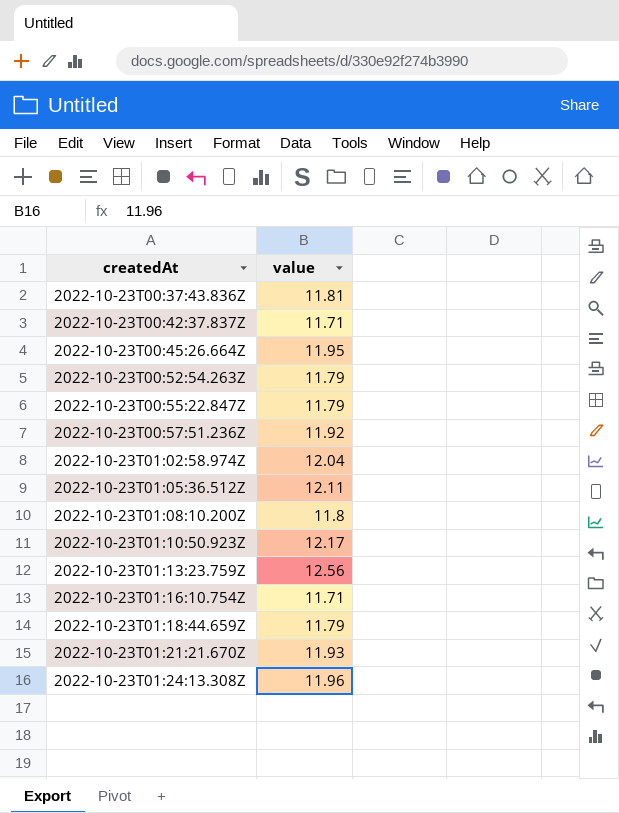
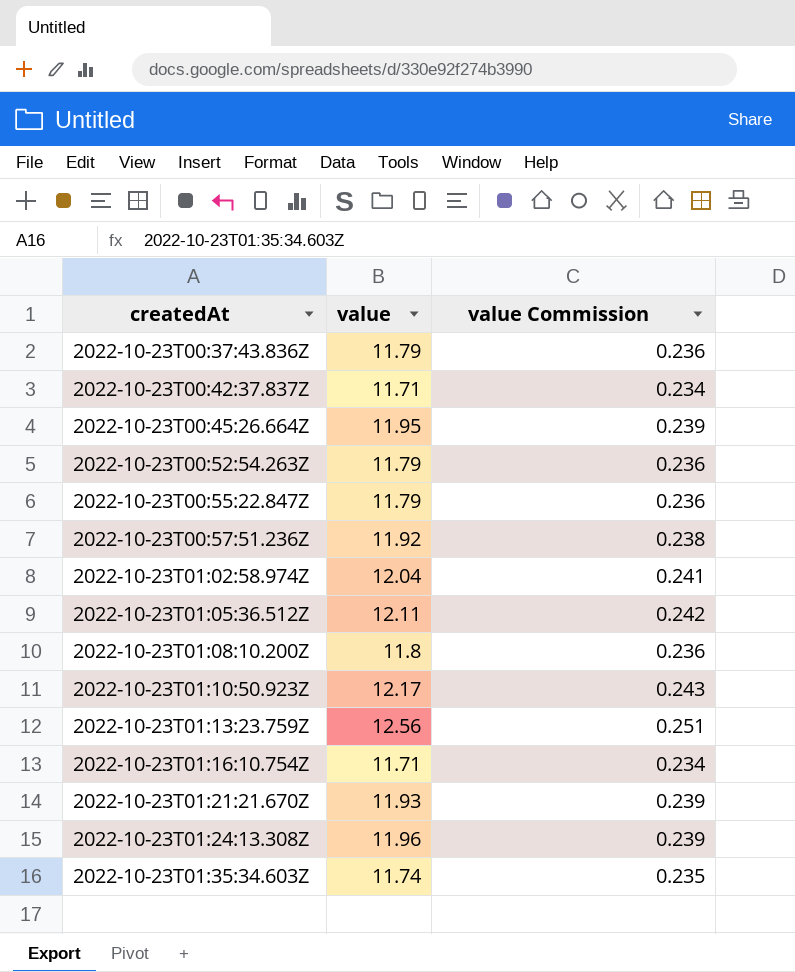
column value Commission | formula: none -> [value] * 0.02
row 2022-10-23T01:18:44.659Z: 11.79 -> none
2022-10-23T00:37:43.836Z | value: 11.81 -> 11.79
row 2022-10-23T01:35:34.603Z: none -> 11.74 | 0.235

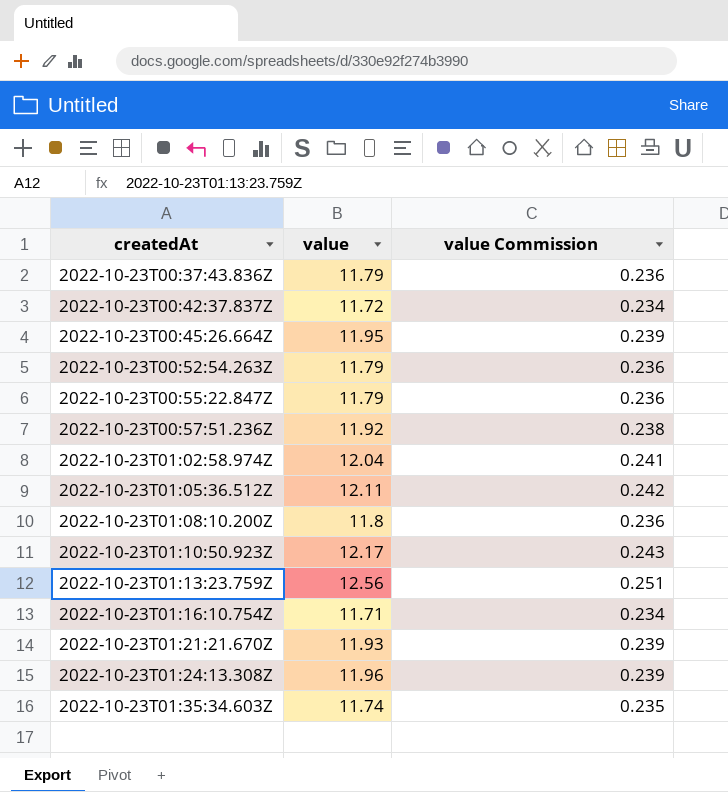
2022-10-23T00:42:37.837Z | value: 11.71 -> 11.72

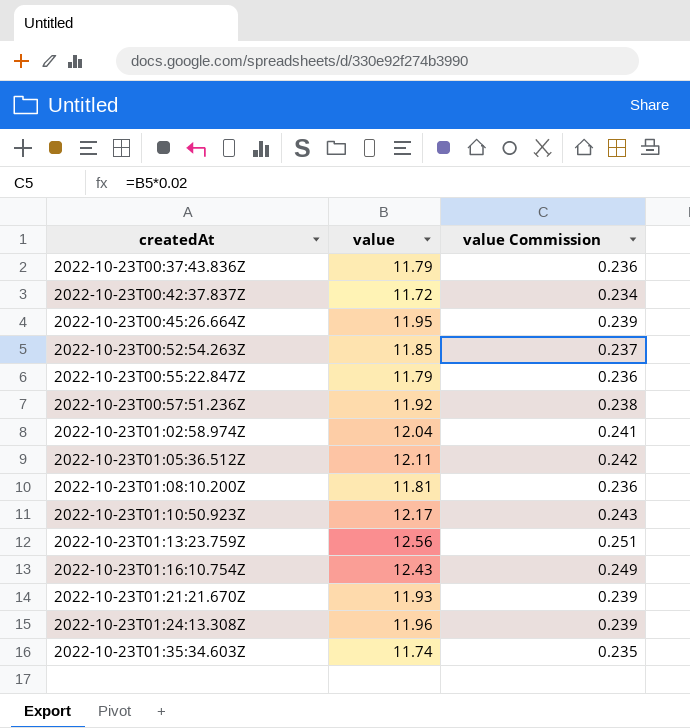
2022-10-23T00:52:54.263Z | value: 11.79 -> 11.85
2022-10-23T00:52:54.263Z | value Commission: 0.236 -> 0.237
2022-10-23T01:08:10.200Z | value: 11.8 -> 11.81
2022-10-23T01:16:10.754Z | value: 11.71 -> 12.43
2022-10-23T01:16:10.754Z | value Commission: 0.234 -> 0.249

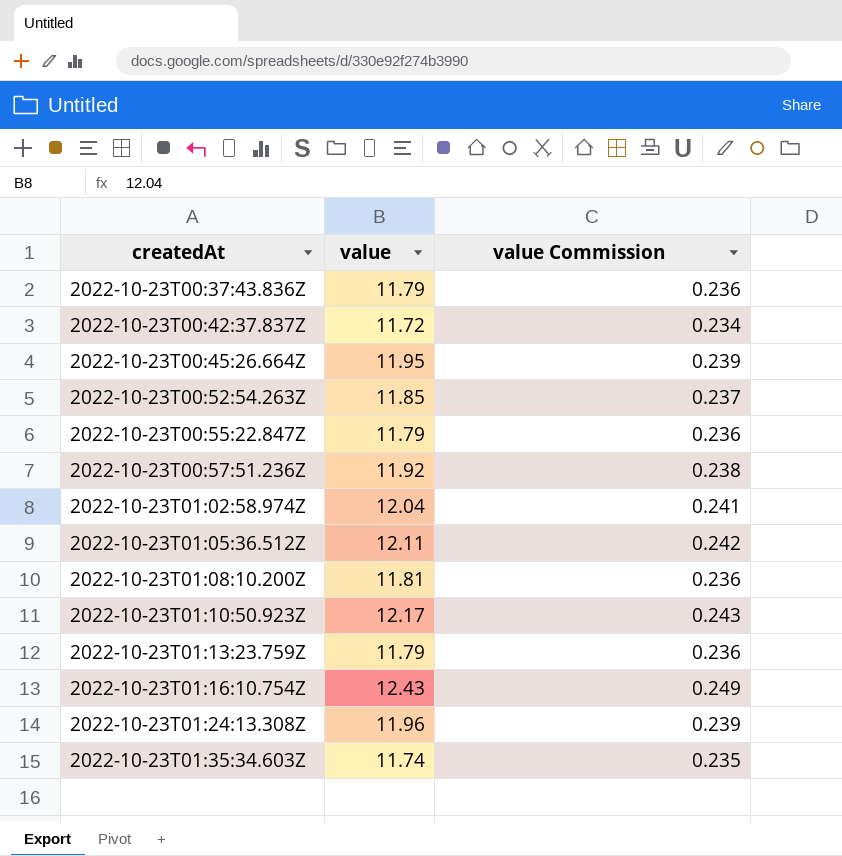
row 2022-10-23T01:21:21.670Z: 11.93 | 0.239 -> none
2022-10-23T01:13:23.759Z | value: 12.56 -> 11.79
2022-10-23T01:13:23.759Z | value Commission: 0.251 -> 0.236

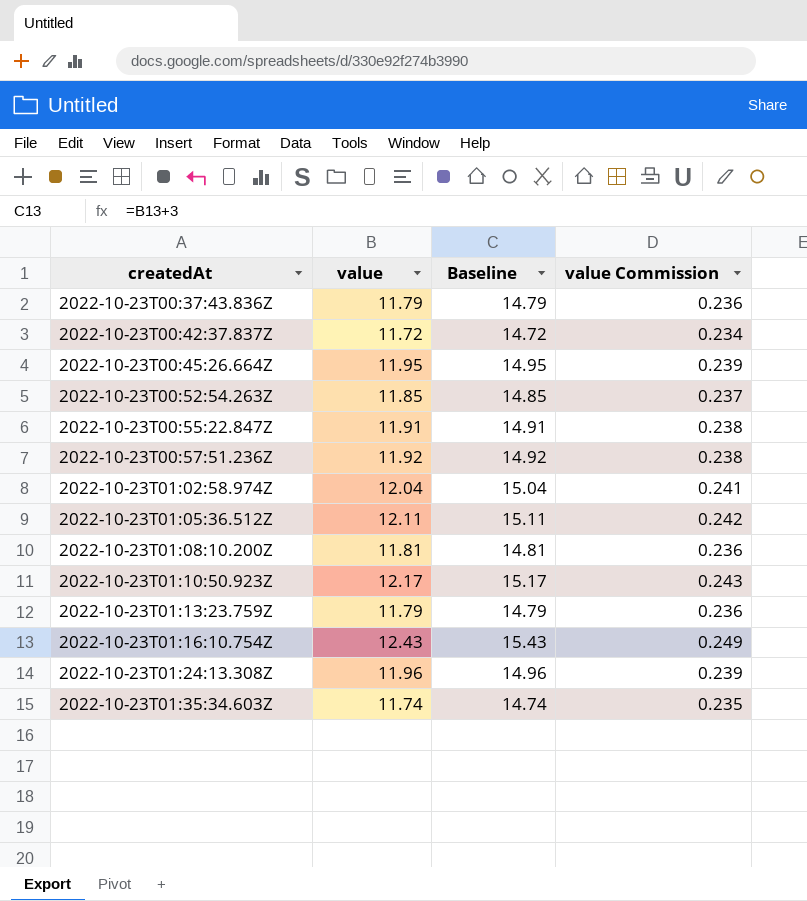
column Baseline | formula: none -> [value] + 3
2022-10-23T00:55:22.847Z | value: 11.79 -> 11.91
2022-10-23T00:55:22.847Z | value Commission: 0.236 -> 0.238

